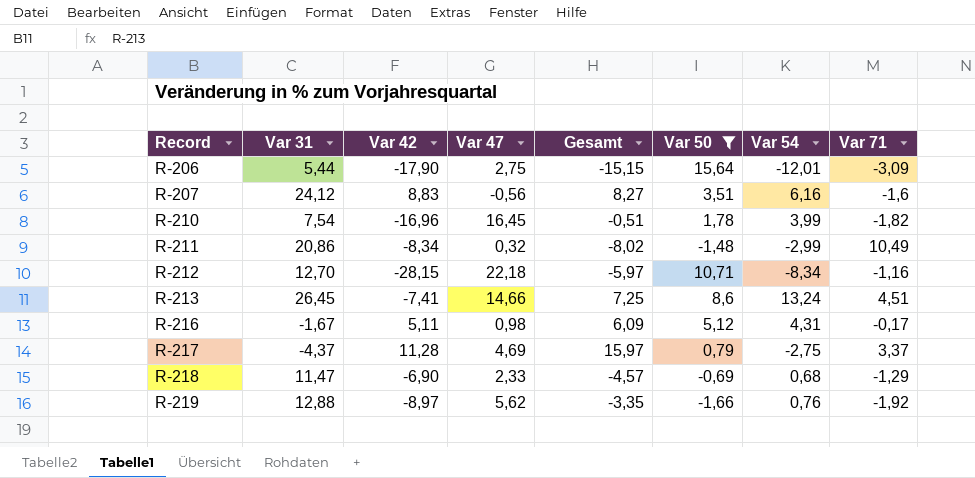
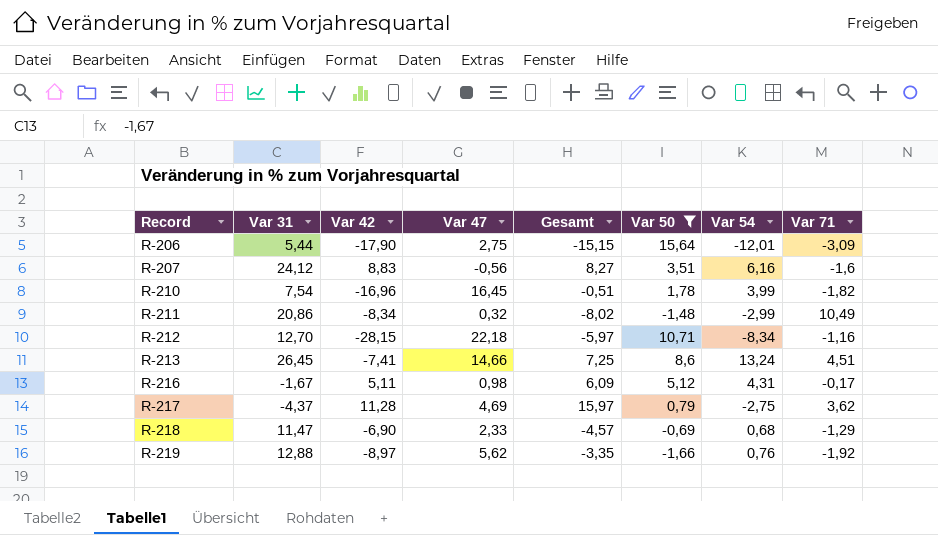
R-217 | Var 71: 3,37 -> 3,62

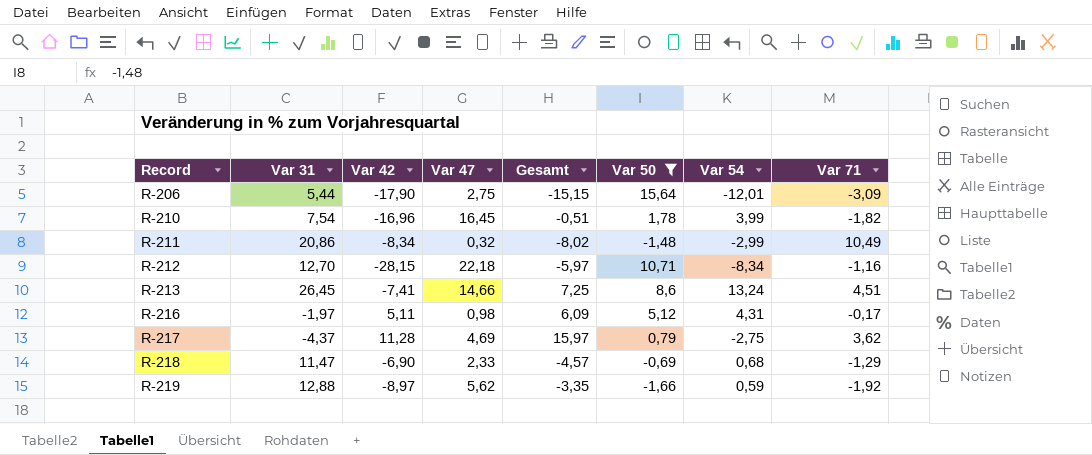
row R-207: 24,12 | 8,83 | -0,56 | 8,27 | 3,51 | 6,16 | -1,6 -> none
R-216 | Var 31: -1,67 -> -1,97
R-219 | Var 54: 0,76 -> 0,59

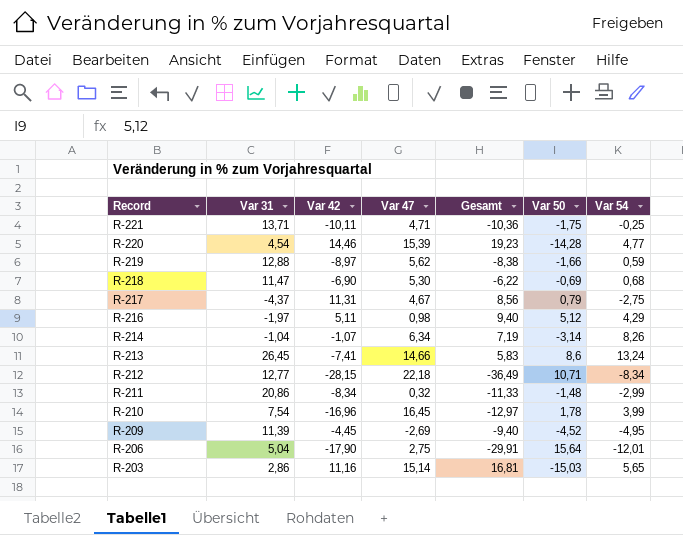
filter: Var 50 >= -1,66 -> none
row order: Record ascending -> Record descending
column Var 71 | position: 8 -> none
column Gesamt | formula: [Var 42] + [Var 47] -> [Var 42] + [Var 54]
R-218 | Var 47: 2,33 -> 5,30
R-217 | Var 42: 11,28 -> 11,31
R-217 | Var 47: 4,69 -> 4,67
R-216 | Var 54: 4,31 -> 4,29
R-212 | Var 31: 12,70 -> 12,77
R-206 | Var 31: 5,44 -> 5,04

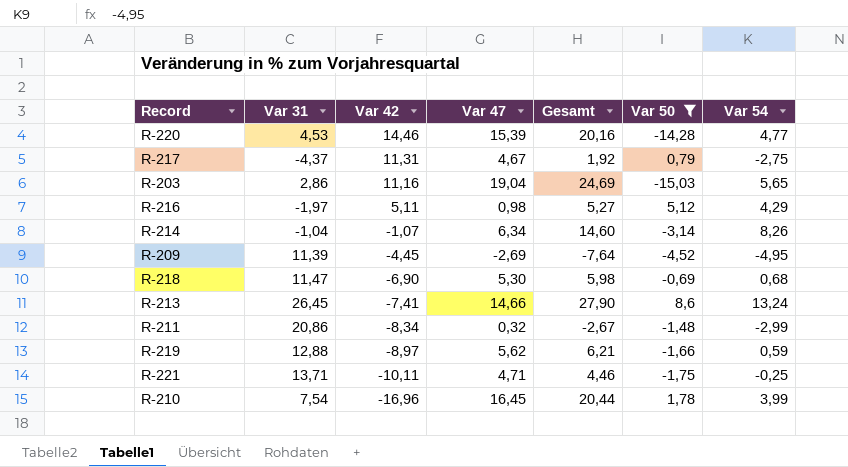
filter: none -> Var 50 <= 8,6
row order: Record descending -> Var 42 descending
column Gesamt | formula: [Var 42] + [Var 54] -> [Var 47] + [Var 54]
R-220 | Var 31: 4,54 -> 4,53
R-203 | Var 47: 15,14 -> 19,04

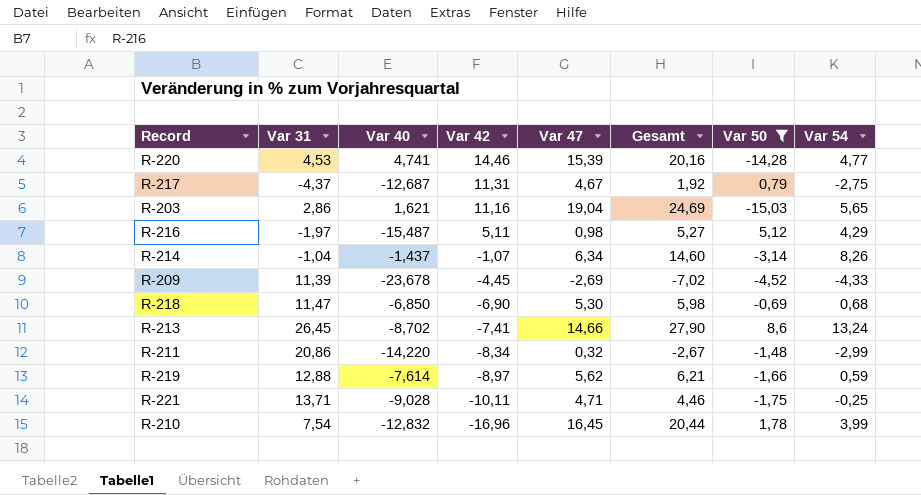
column Var 40 | position: none -> 3
R-209 | Gesamt: -7,64 -> -7,02
R-209 | Var 54: -4,95 -> -4,33

